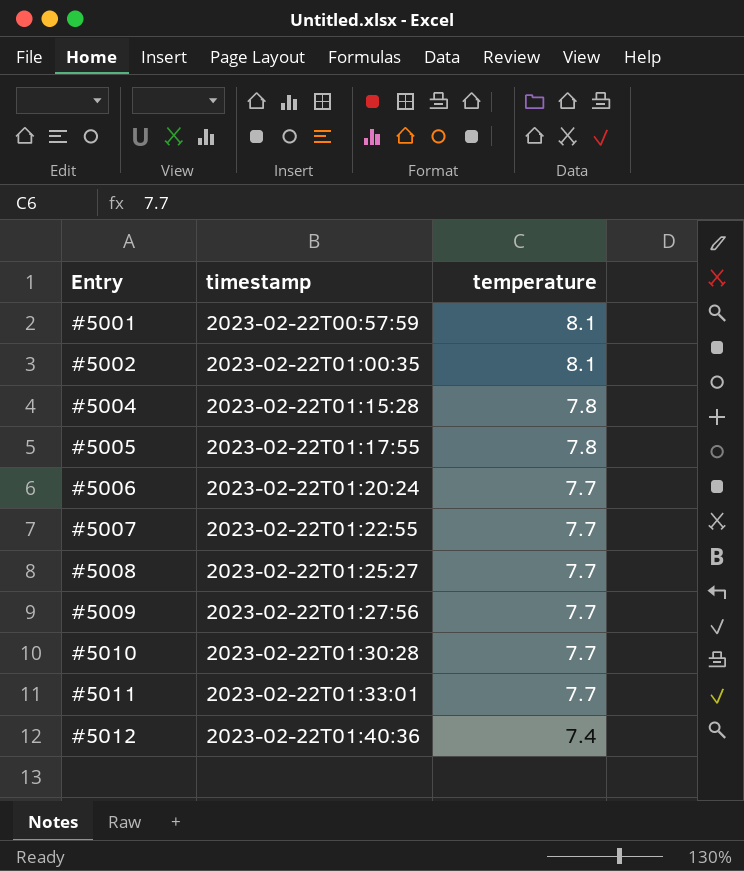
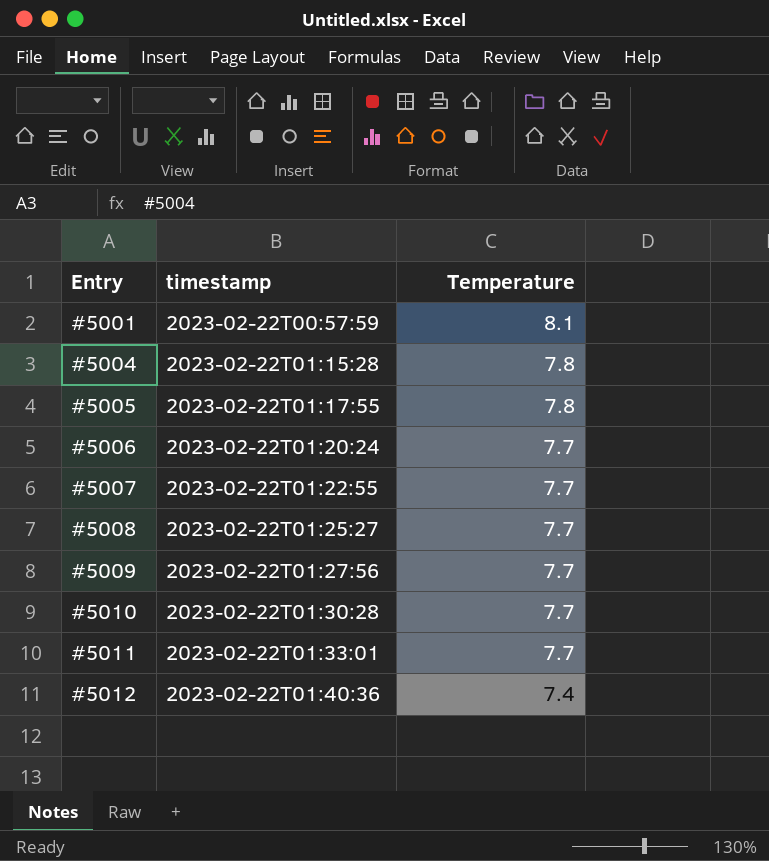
column name: temperature -> Temperature
row #5002: 2023-02-22T01:00:35 | 8.1 -> none

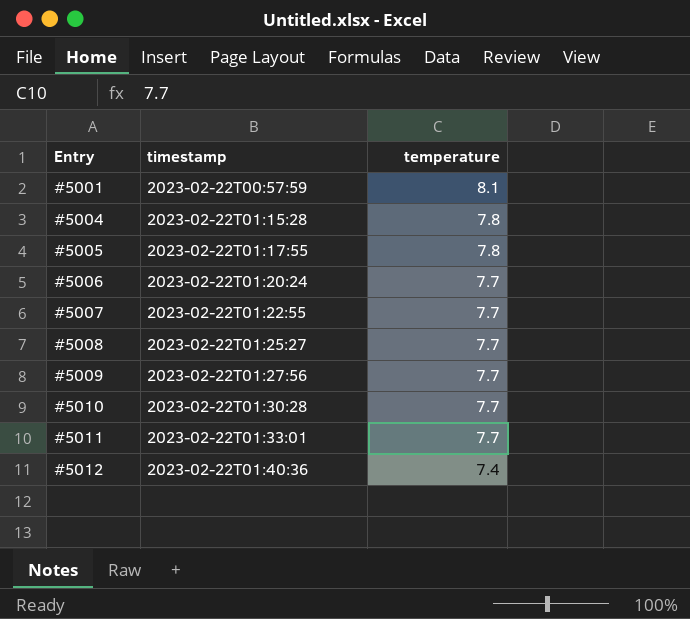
column name: Temperature -> temperature

